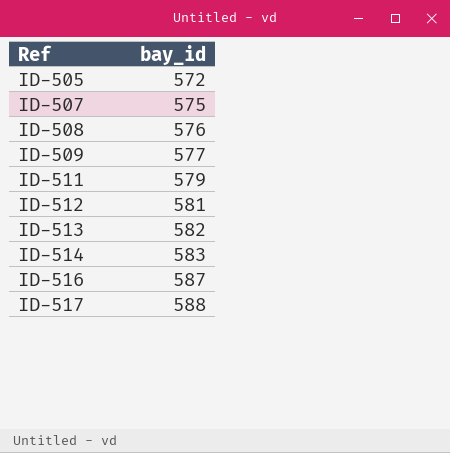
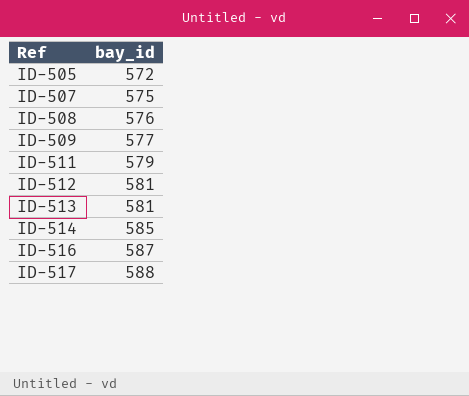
ID-513 | bay_id: 582 -> 581
ID-514 | bay_id: 583 -> 585

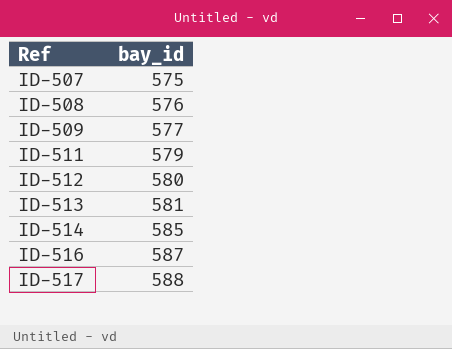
row ID-505: 572 -> none
ID-512 | bay_id: 581 -> 580

